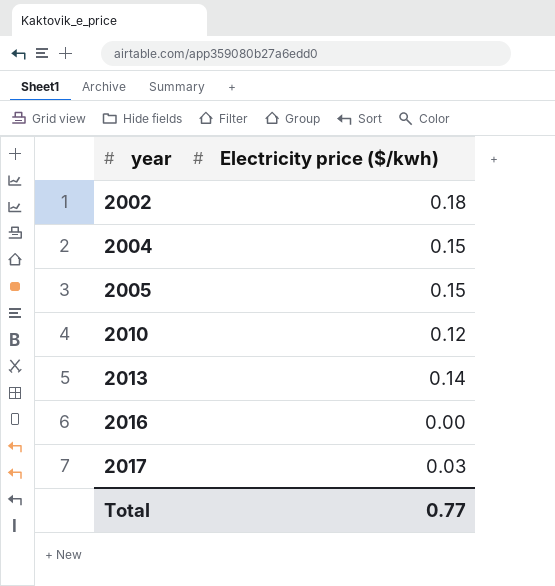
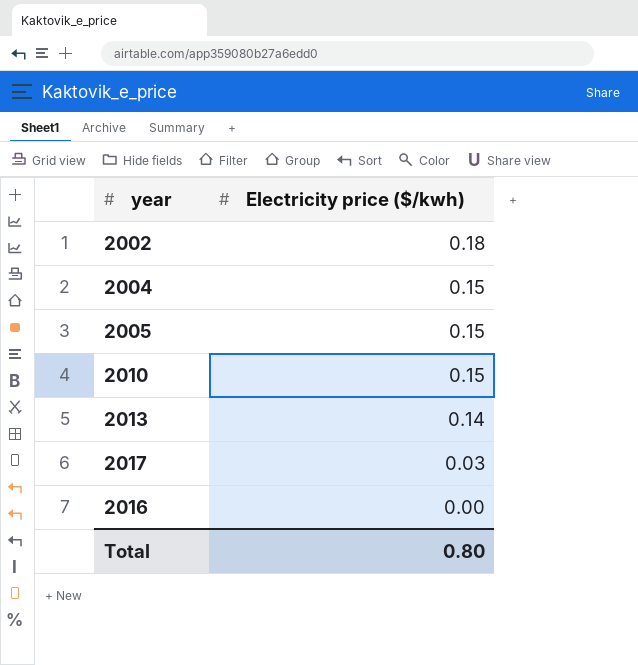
row order: year ascending -> Electricity price ($/kwh) descending
2010 | Electricity price ($/kwh): 0.12 -> 0.15
Total | Electricity price ($/kwh): 0.77 -> 0.80

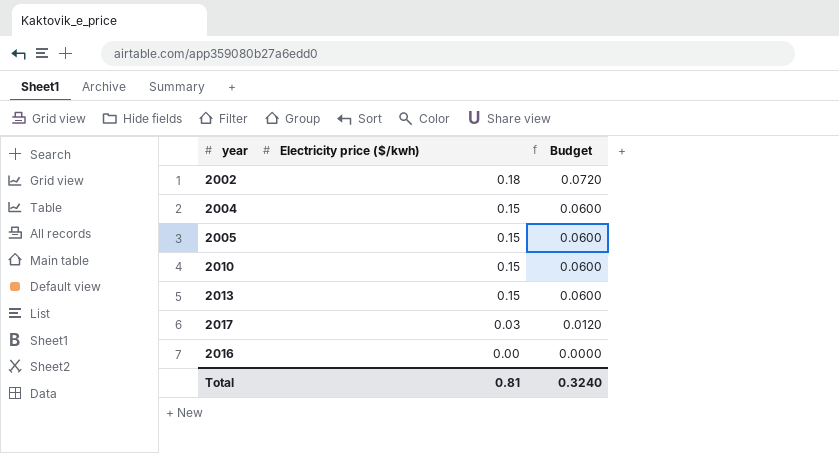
column Budget | formula: none -> [Electricity price ($/kwh)] * 0.4
2013 | Electricity price ($/kwh): 0.14 -> 0.15
Total | Electricity price ($/kwh): 0.80 -> 0.81

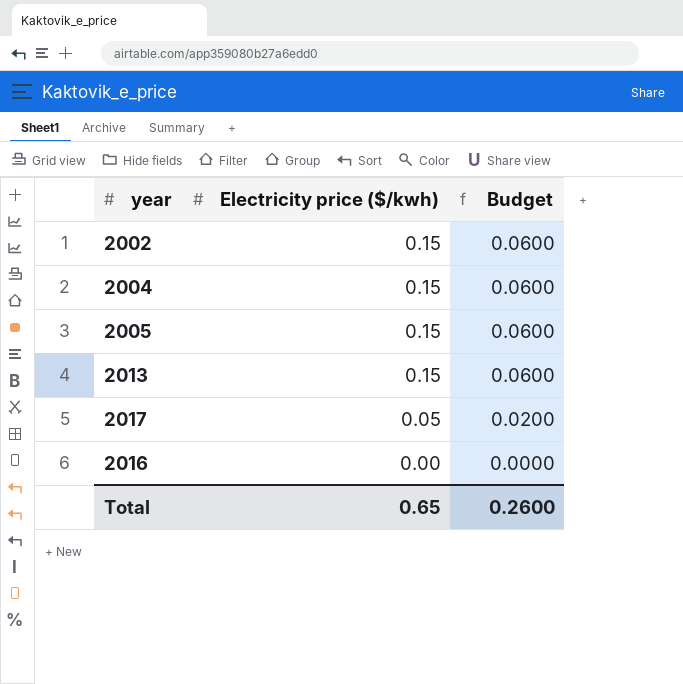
row 2010: 0.15 | 0.0600 -> none
2002 | Electricity price ($/kwh): 0.18 -> 0.15
2002 | Budget: 0.0720 -> 0.0600
2017 | Electricity price ($/kwh): 0.03 -> 0.05
2017 | Budget: 0.0120 -> 0.0200
Total | Electricity price ($/kwh): 0.81 -> 0.65
Total | Budget: 0.3240 -> 0.2600

